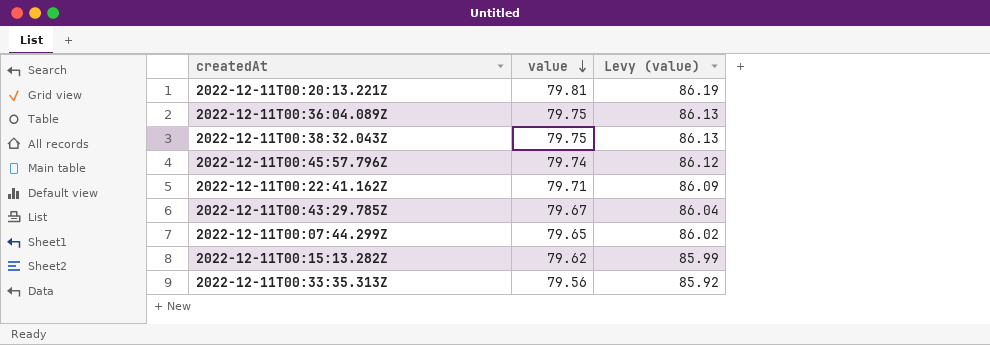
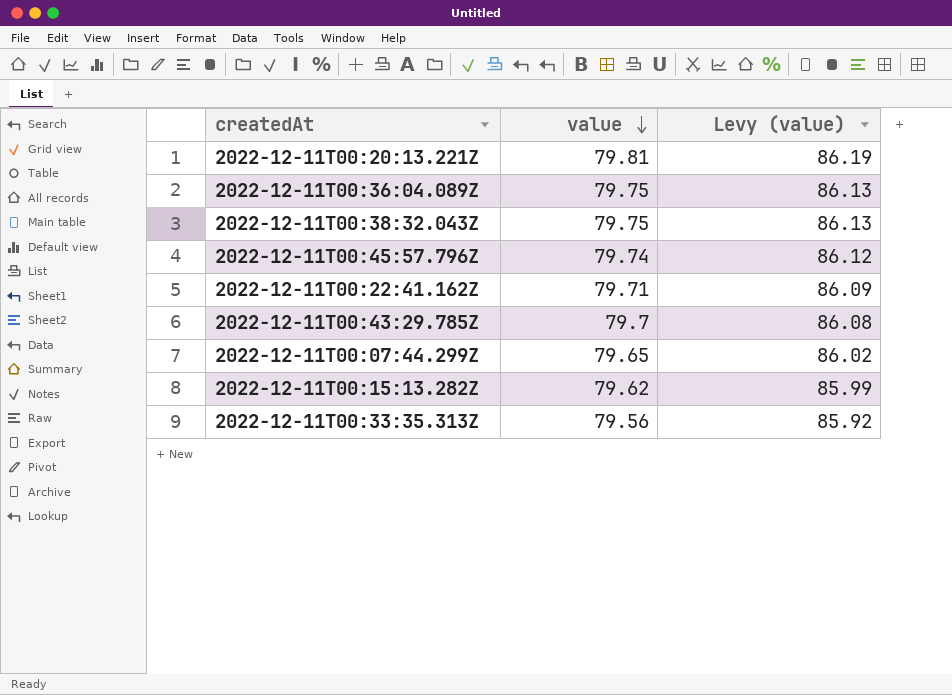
2022-12-11T00:43:29.785Z | value: 79.67 -> 79.7
2022-12-11T00:43:29.785Z | Levy (value): 86.04 -> 86.08

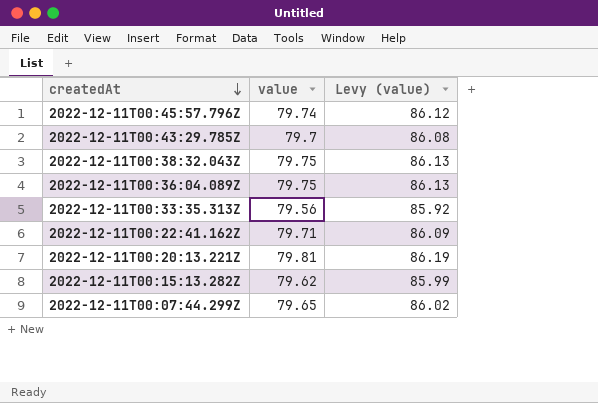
row order: value descending -> createdAt descending

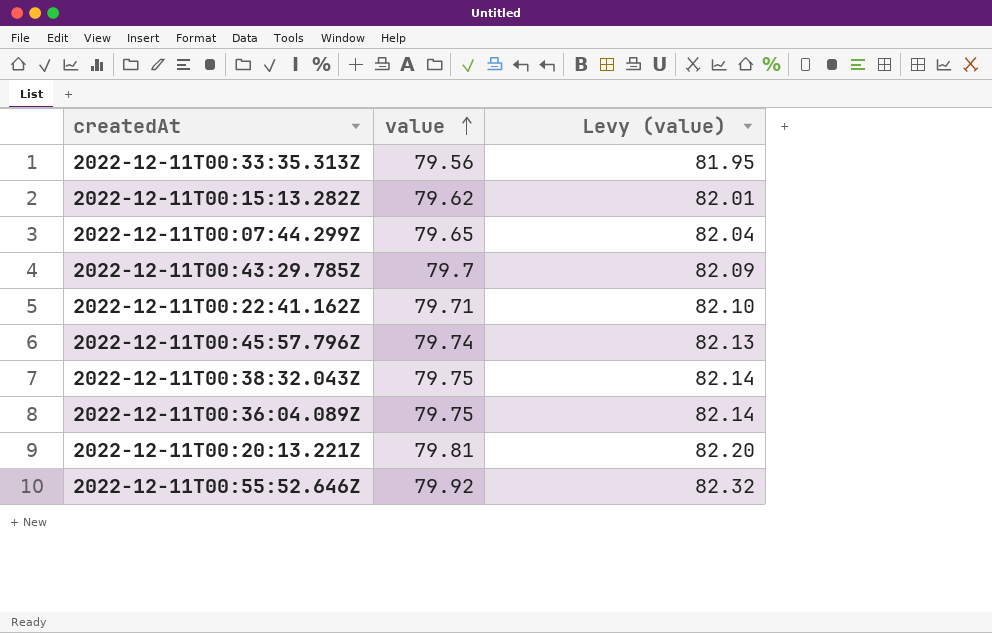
row order: createdAt descending -> value ascending
column Levy (value) | formula: [value] * 1.08 -> [value] * 1.03
row 2022-12-11T00:55:52.646Z: none -> 79.92 | 82.32

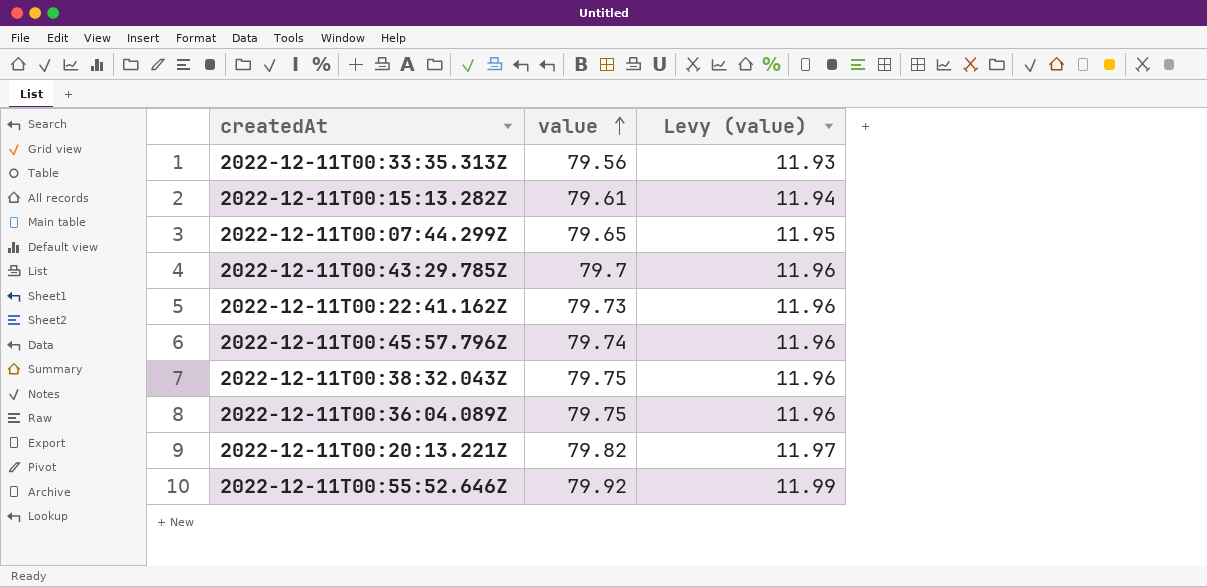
column Levy (value) | formula: [value] * 1.03 -> [value] * 0.15
2022-12-11T00:15:13.282Z | value: 79.62 -> 79.61
2022-12-11T00:22:41.162Z | value: 79.71 -> 79.73
2022-12-11T00:20:13.221Z | value: 79.81 -> 79.82

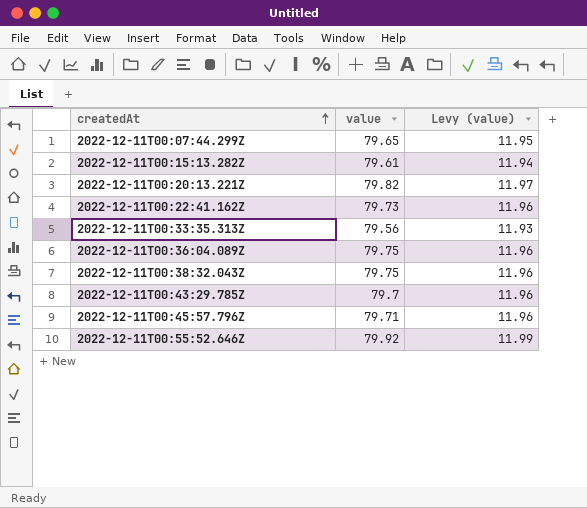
row order: value ascending -> createdAt ascending
2022-12-11T00:45:57.796Z | value: 79.74 -> 79.71

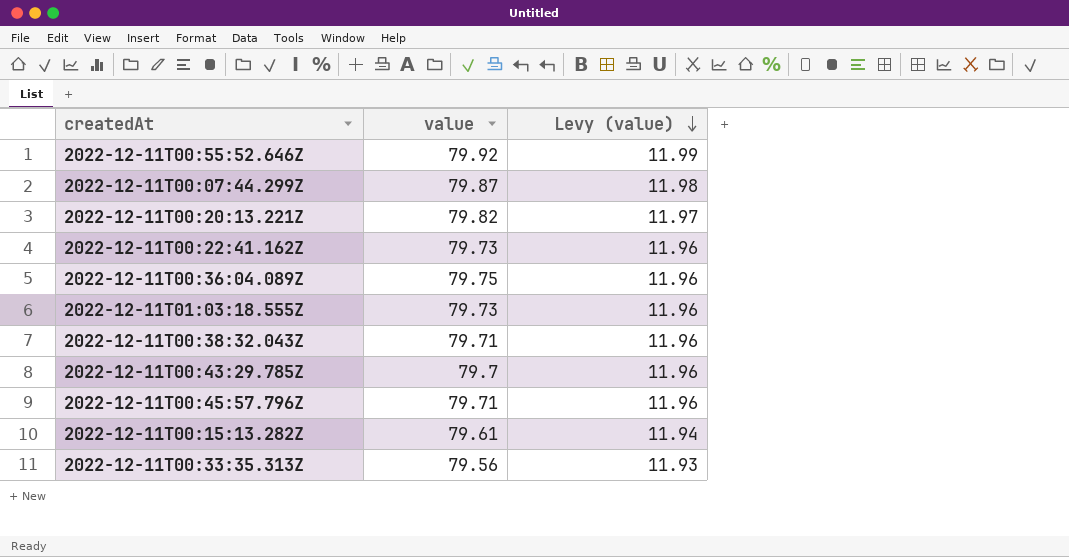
row order: createdAt ascending -> Levy (value) descending
2022-12-11T00:07:44.299Z | value: 79.65 -> 79.87
2022-12-11T00:07:44.299Z | Levy (value): 11.95 -> 11.98
row 2022-12-11T01:03:18.555Z: none -> 79.73 | 11.96
2022-12-11T00:38:32.043Z | value: 79.75 -> 79.71

